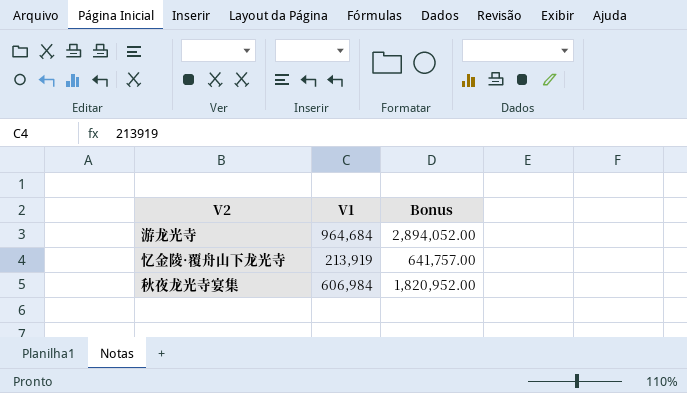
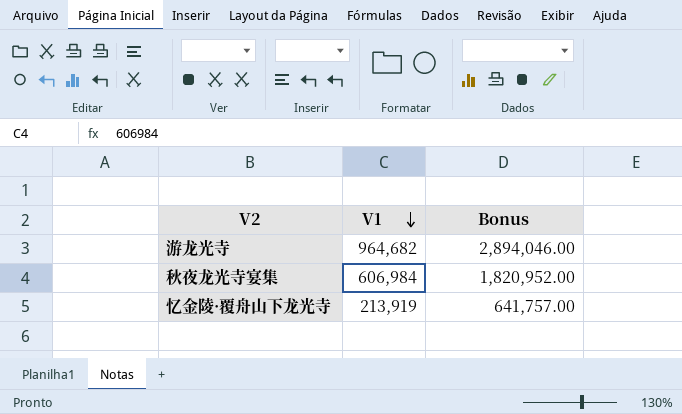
row order: none -> V1 descending
游龙光寺 | V1: 964,684 -> 964,682
游龙光寺 | Bonus: 2,894,052.00 -> 2,894,046.00

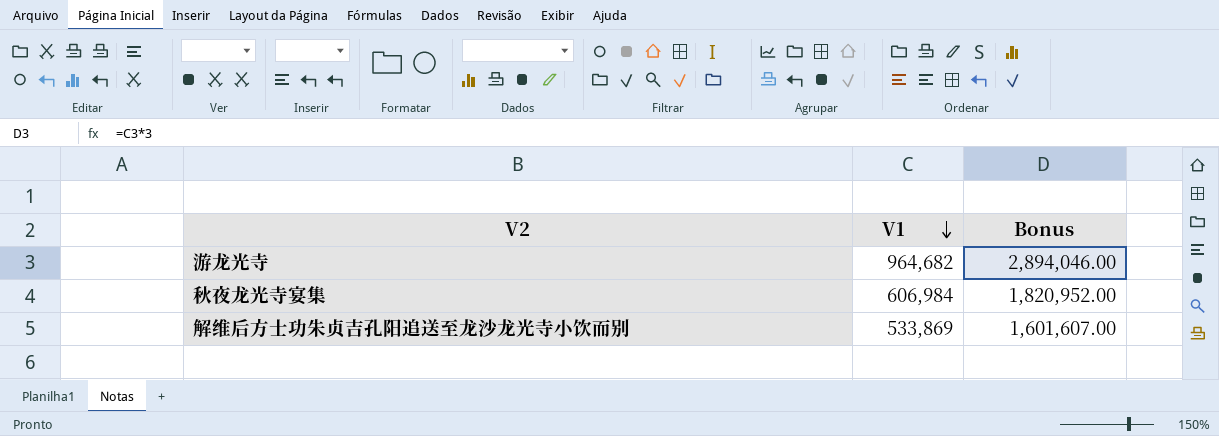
row 忆金陵·覆舟山下龙光寺: 213,919 | 641,757.00 -> none
row 解维后方士功朱贞吉孔阳追送至龙沙龙光寺小饮而别: none -> 533,869 | 1,601,607.00

